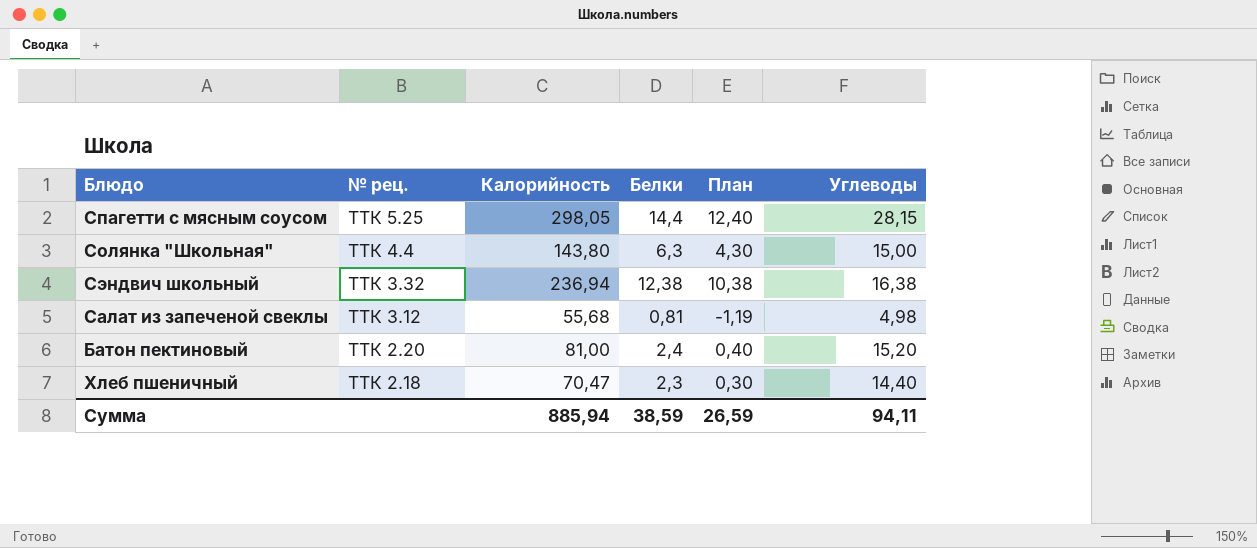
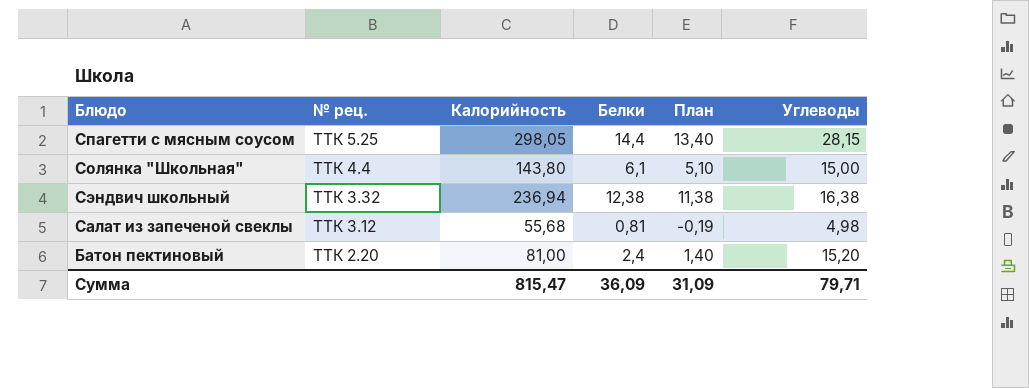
column План | formula: [Белки] - 2 -> [Белки] - 1
row Хлеб пшеничный: ТТК 2.18 | 70,47 | 2,3 | 0,30 | 14,40 -> none
Солянка "Школьная" | Белки: 6,3 -> 6,1
Сумма | Калорийность: 885,94 -> 815,47
Сумма | Белки: 38,59 -> 36,09
Сумма | План: 26,59 -> 31,09
Сумма | Углеводы: 94,11 -> 79,71

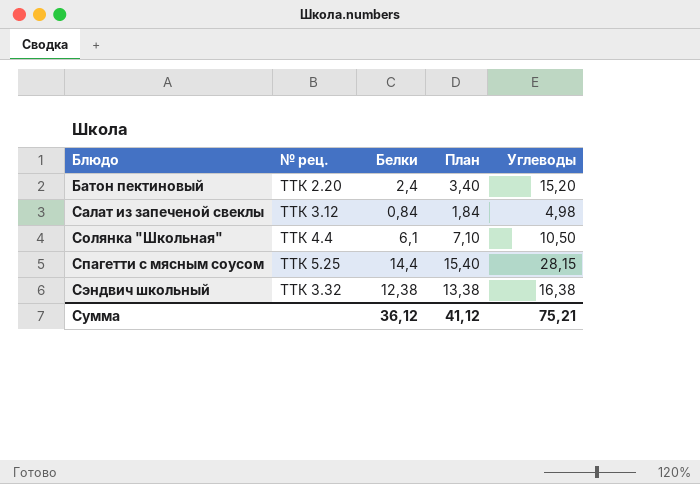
row order: № рец. descending -> Блюдо ascending
column Калорийность | position: 3 -> none
column План | formula: [Белки] - 1 -> [Белки] + 1
Салат из запеченой свеклы | Белки: 0,81 -> 0,84
Солянка "Школьная" | Углеводы: 15,00 -> 10,50
Сумма | Белки: 36,09 -> 36,12
Сумма | План: 31,09 -> 41,12
Сумма | Углеводы: 79,71 -> 75,21

